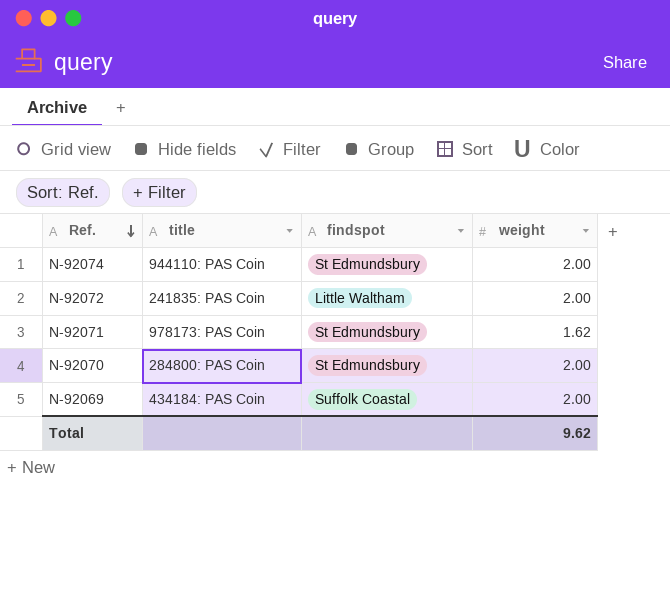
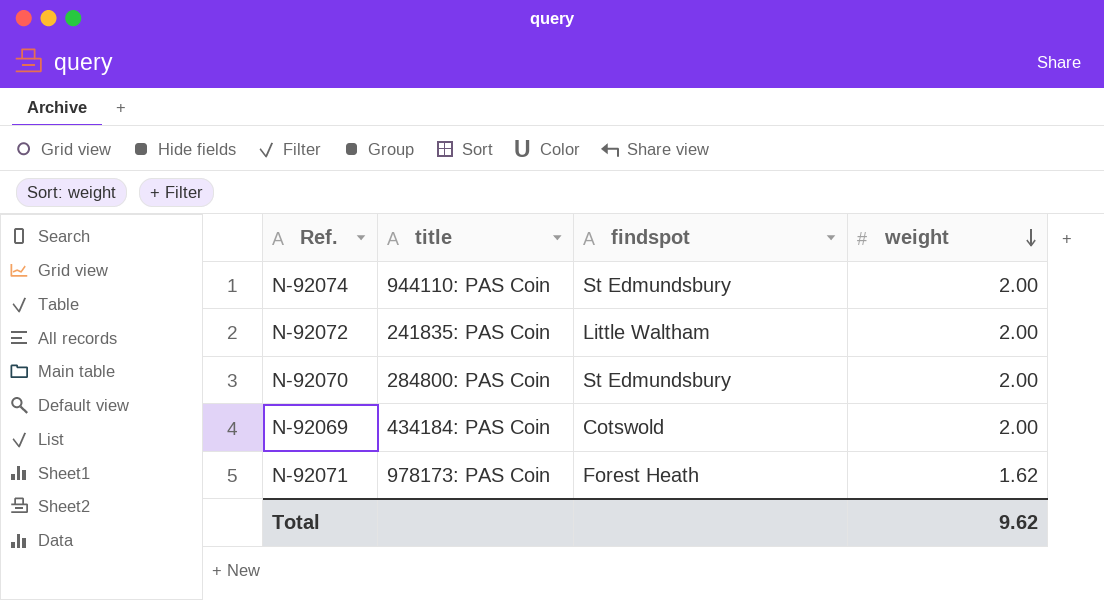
row order: Ref. descending -> weight descending
N-92069 | findspot: Suffolk Coastal -> Cotswold
N-92071 | findspot: St Edmundsbury -> Forest Heath

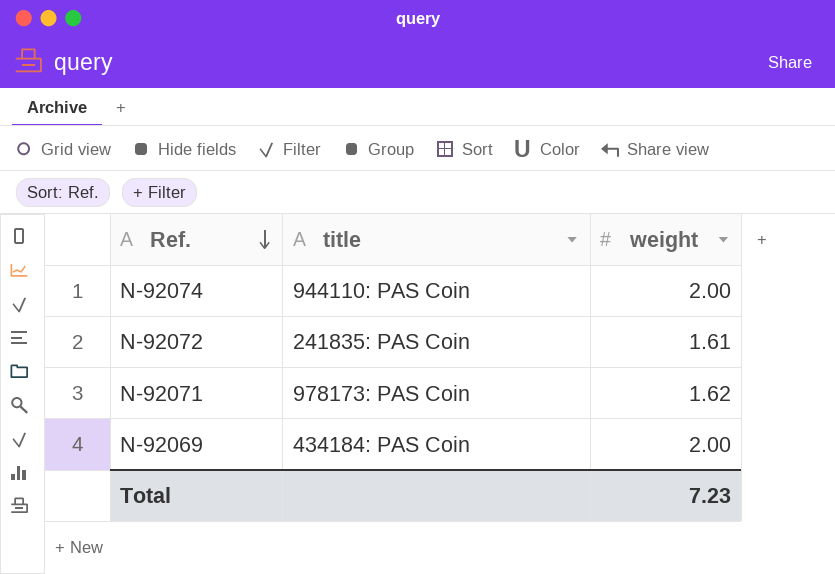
row order: weight descending -> Ref. descending
column findspot | position: 3 -> none
row N-92070: 284800: PAS Coin | St Edmundsbury | 2.00 -> none
N-92072 | weight: 2.00 -> 1.61
Total | weight: 9.62 -> 7.23

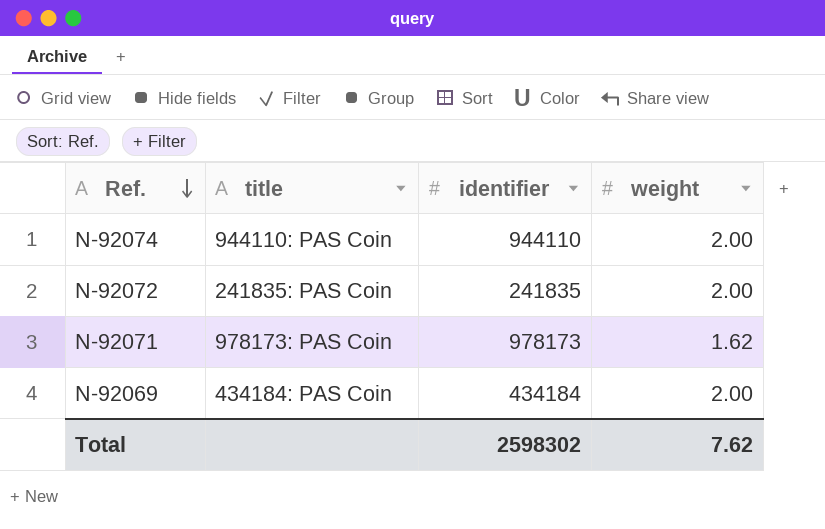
column identifier | position: none -> 3
N-92072 | weight: 1.61 -> 2.00
Total | weight: 7.23 -> 7.62

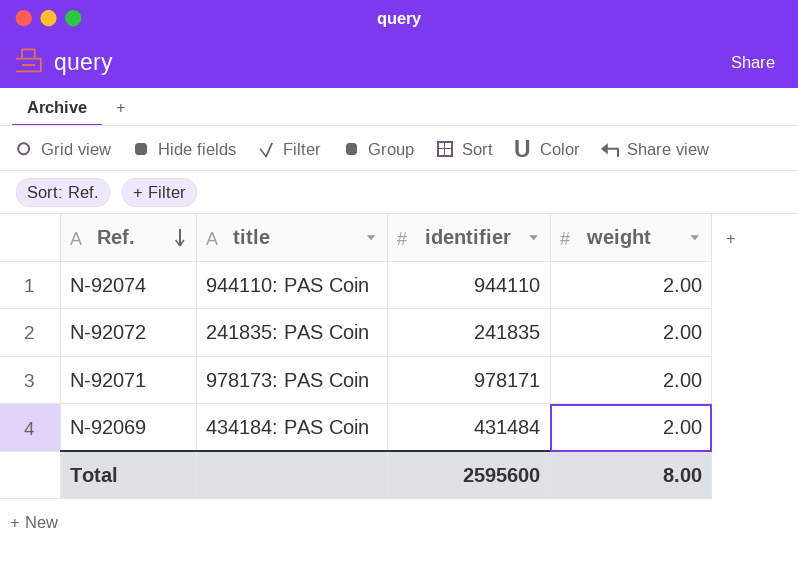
N-92071 | identifier: 978173 -> 978171
N-92071 | weight: 1.62 -> 2.00
N-92069 | identifier: 434184 -> 431484
Total | identifier: 2598302 -> 2595600
Total | weight: 7.62 -> 8.00

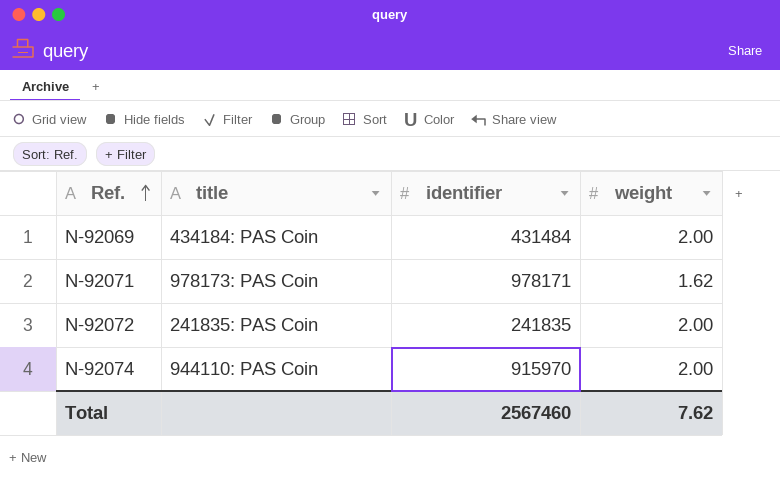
row order: Ref. descending -> Ref. ascending
N-92071 | weight: 2.00 -> 1.62
N-92074 | identifier: 944110 -> 915970
Total | identifier: 2595600 -> 2567460
Total | weight: 8.00 -> 7.62

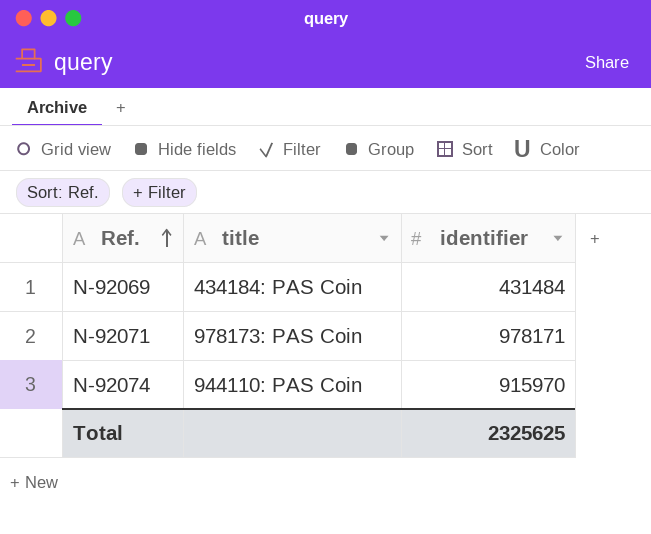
column weight | position: 4 -> none
row N-92072: 241835: PAS Coin | 241835 | 2.00 -> none
Total | identifier: 2567460 -> 2325625

